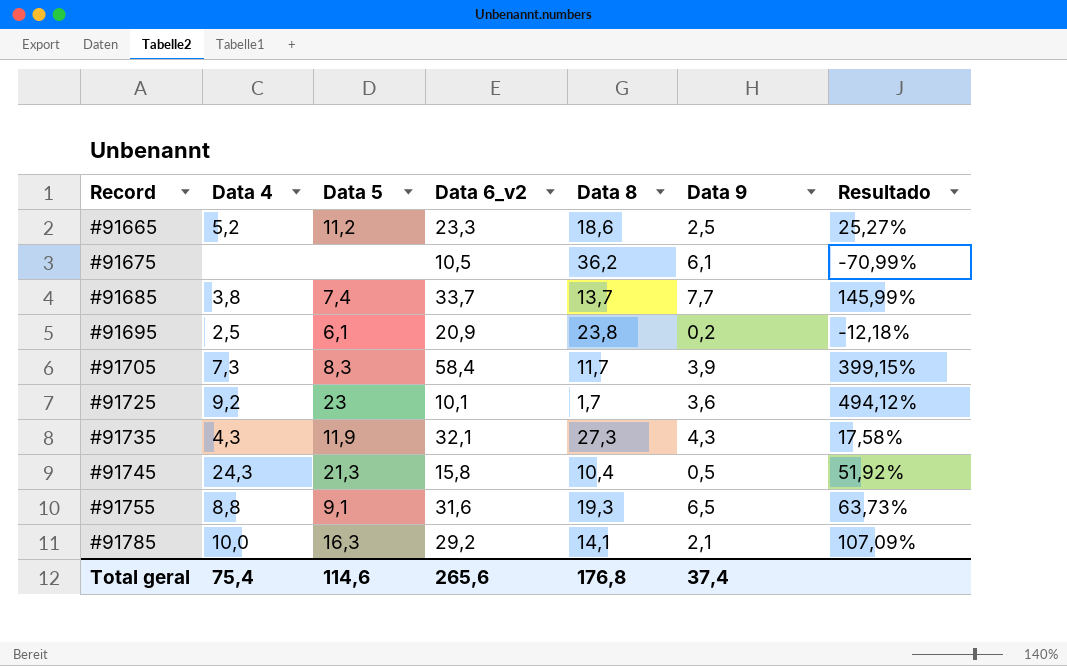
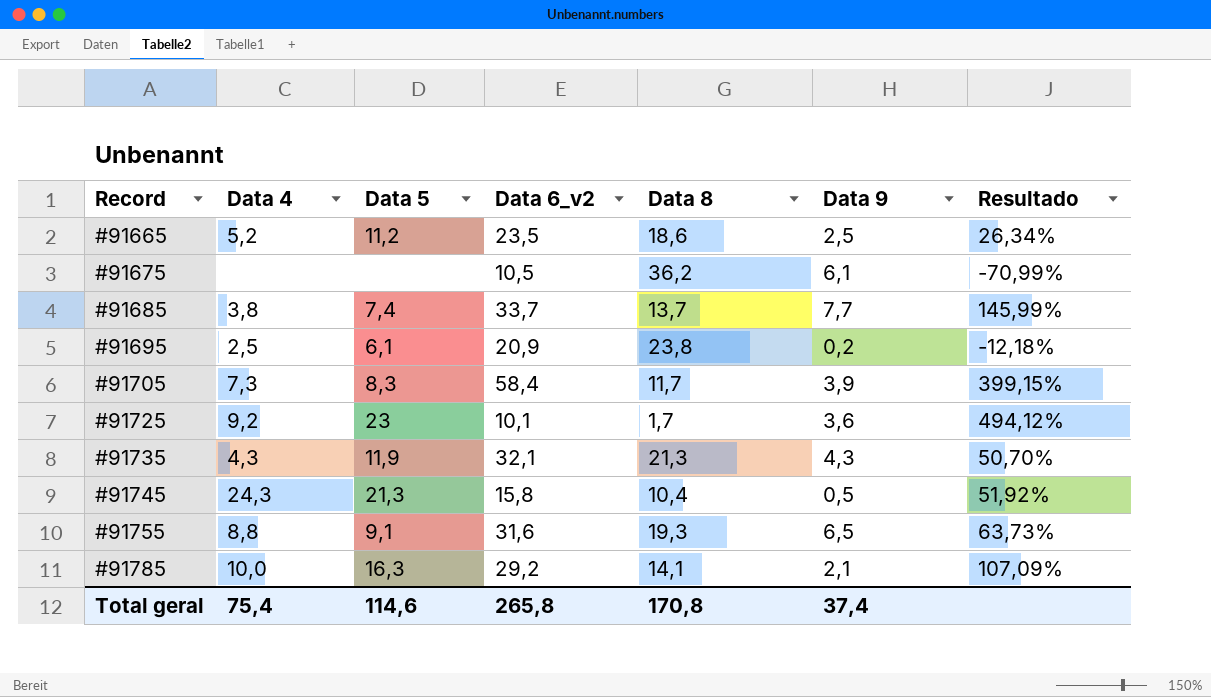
#91665 | Data 6_v2: 23,3 -> 23,5
#91665 | Resultado: 25,27% -> 26,34%
#91735 | Data 8: 27,3 -> 21,3
#91735 | Resultado: 17,58% -> 50,70%
Total geral | Data 6_v2: 265,6 -> 265,8
Total geral | Data 8: 176,8 -> 170,8

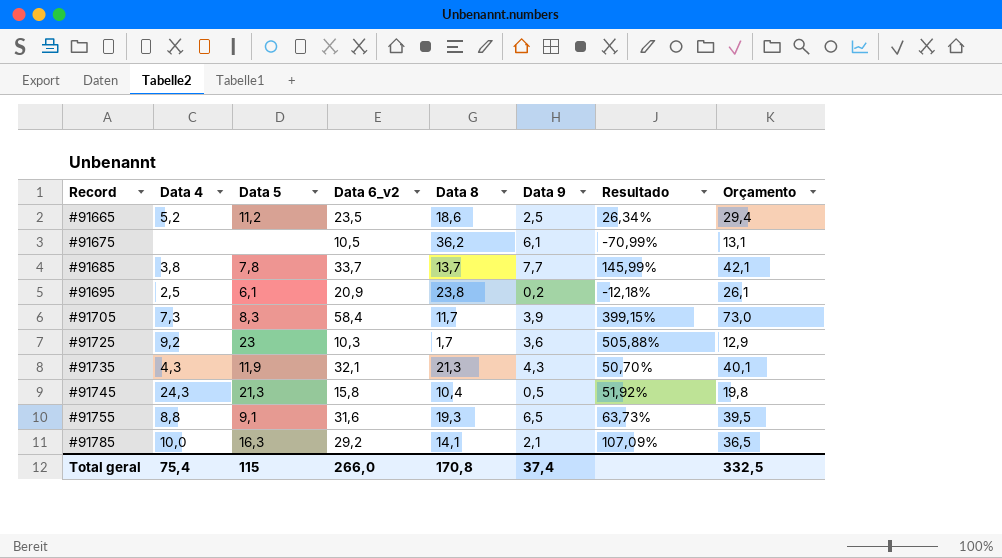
column Orçamento | formula: none -> [Data 6_v2] * 1,25
#91685 | Data 5: 7,4 -> 7,8
#91725 | Data 6_v2: 10,1 -> 10,3
#91725 | Resultado: 494,12% -> 505,88%
Total geral | Data 5: 114,6 -> 115
Total geral | Data 6_v2: 265,8 -> 266,0

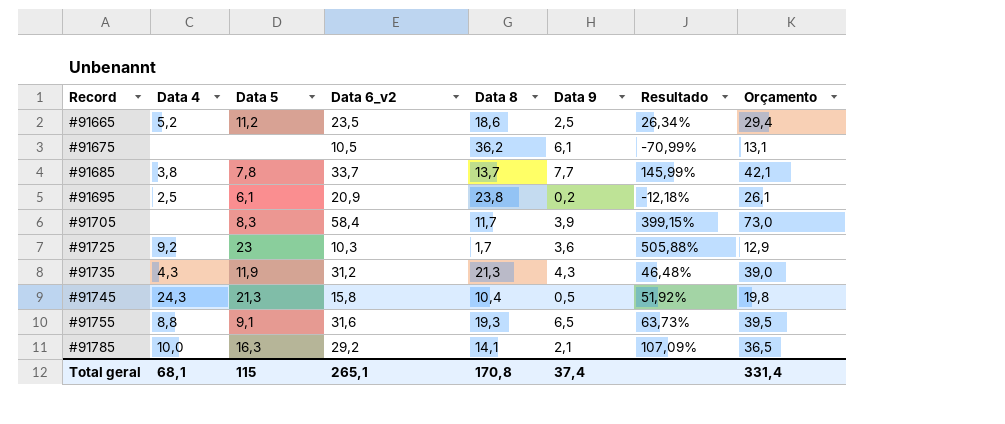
#91705 | Data 4: 7,3 -> none
#91735 | Data 6_v2: 32,1 -> 31,2
#91735 | Resultado: 50,70% -> 46,48%
#91735 | Orçamento: 40,1 -> 39,0
Total geral | Data 4: 75,4 -> 68,1
Total geral | Data 6_v2: 266,0 -> 265,1
Total geral | Orçamento: 332,5 -> 331,4

